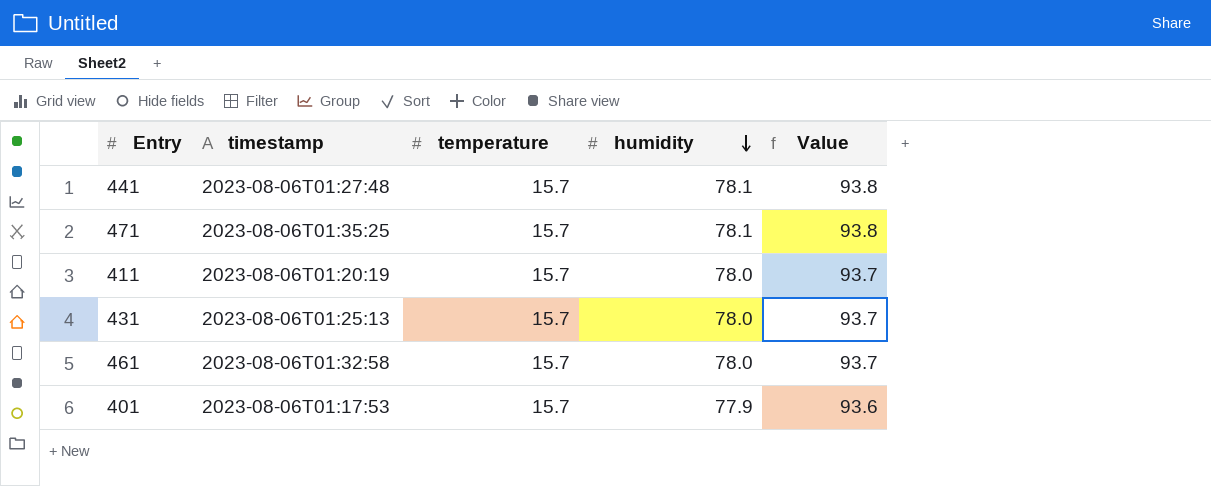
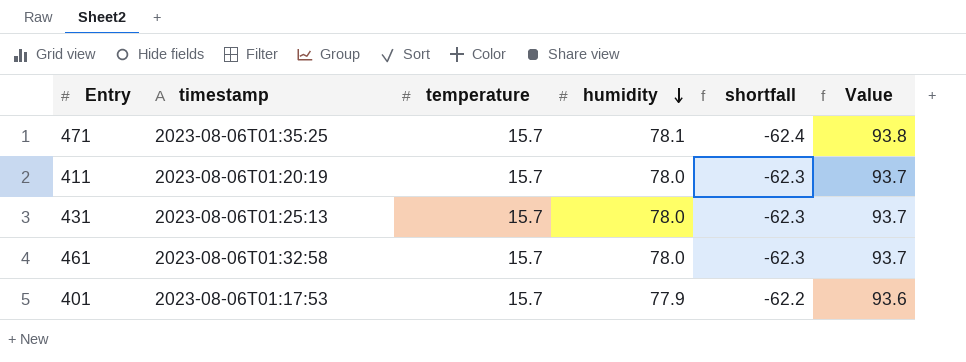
column shortfall | formula: none -> [temperature] - [humidity]
row 441: 2023-08-06T01:27:48 | 15.7 | 78.1 | 93.8 -> none

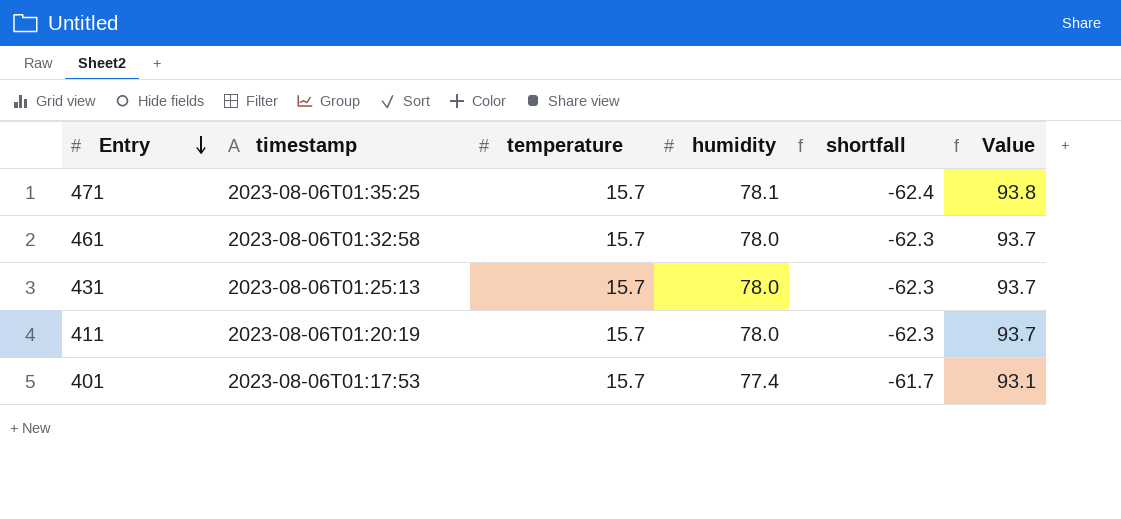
row order: humidity descending -> Entry descending
401 | humidity: 77.9 -> 77.4
401 | shortfall: -62.2 -> -61.7
401 | Value: 93.6 -> 93.1

